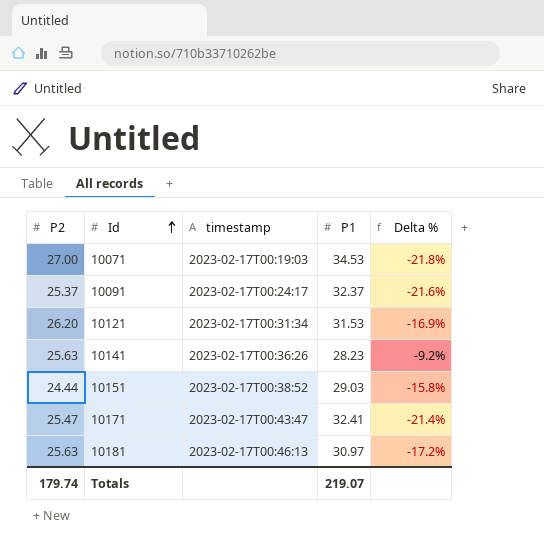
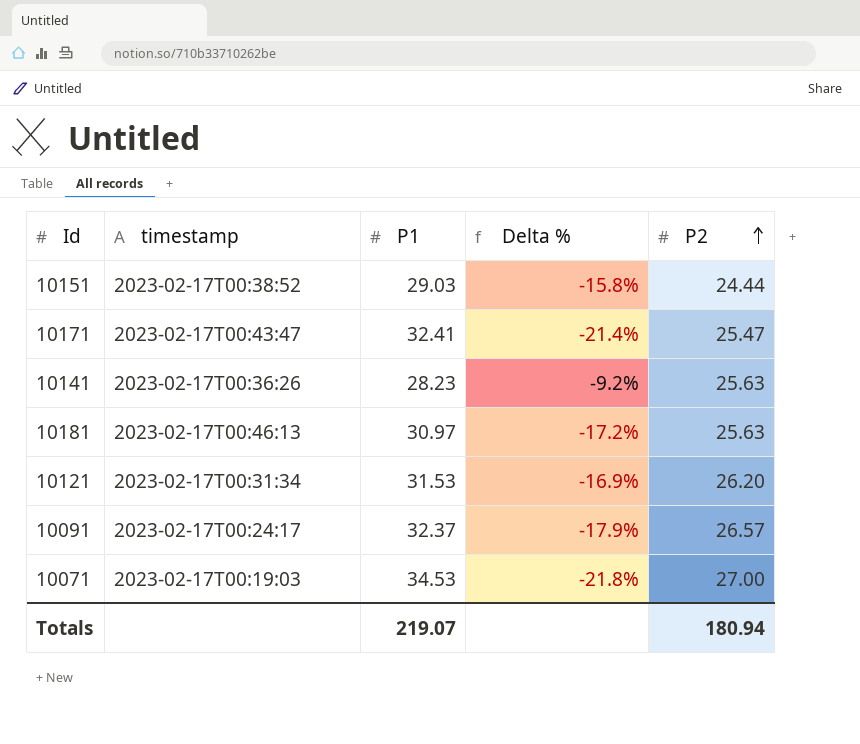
row order: Id ascending -> P2 ascending
column P2 | position: 1 -> 5
10091 | Delta %: -21.6% -> -17.9%
10091 | P2: 25.37 -> 26.57
Totals | P2: 179.74 -> 180.94

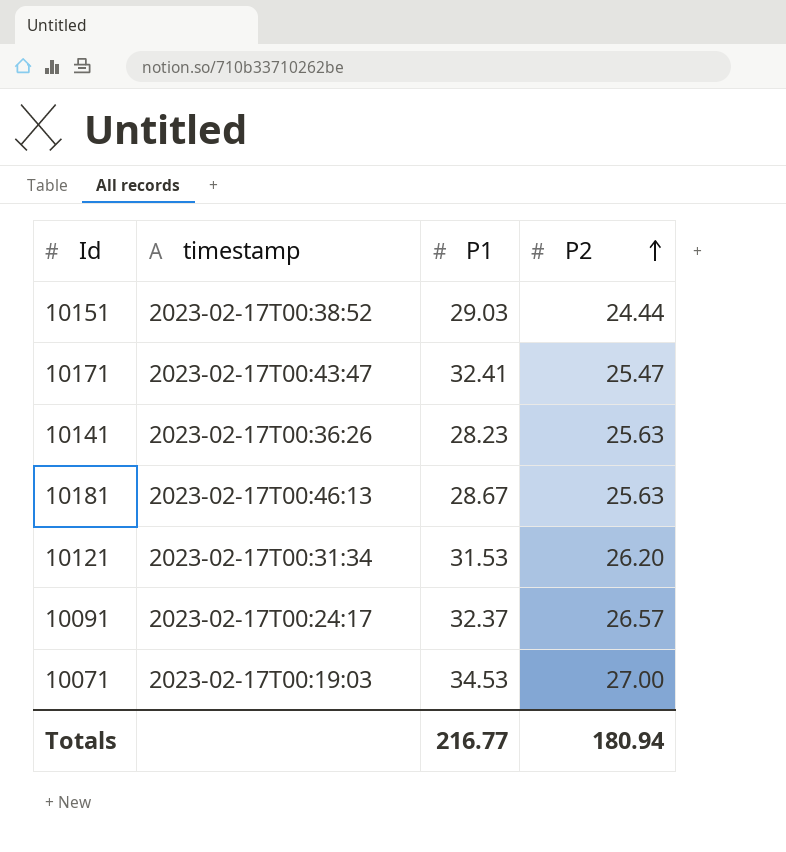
column Delta % | formula: ([P2] - [P1]) / [P1] -> none
10181 | P1: 30.97 -> 28.67
Totals | P1: 219.07 -> 216.77

